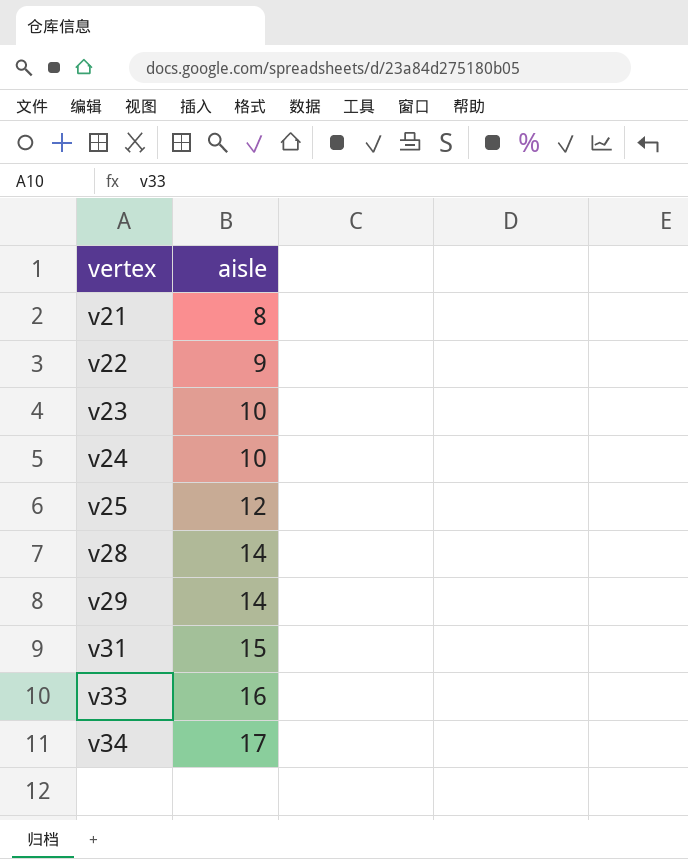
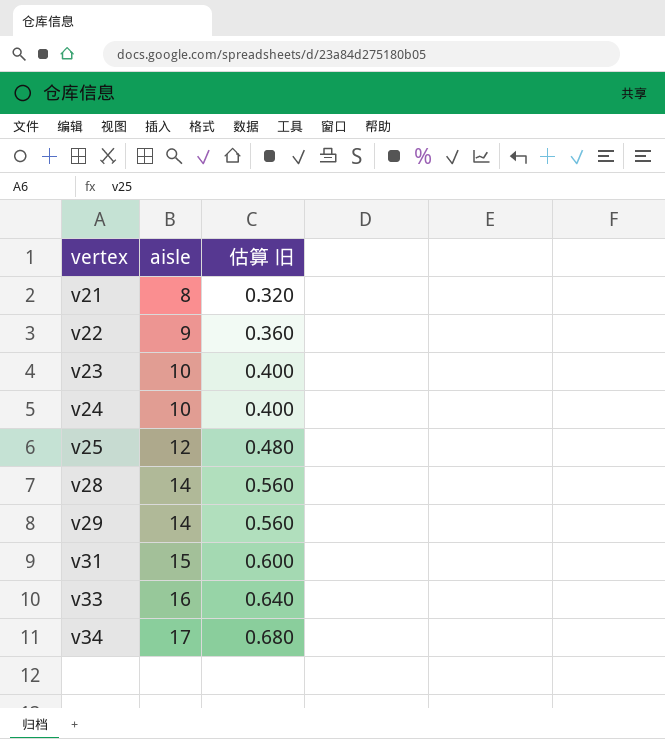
column 估算 旧 | formula: none -> [aisle] * 0.04

